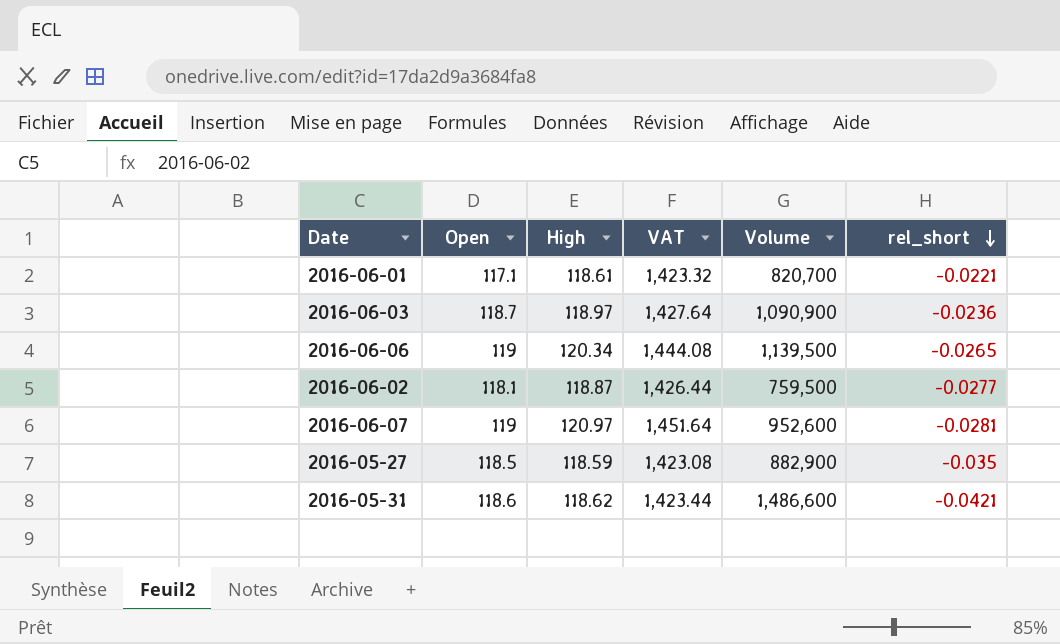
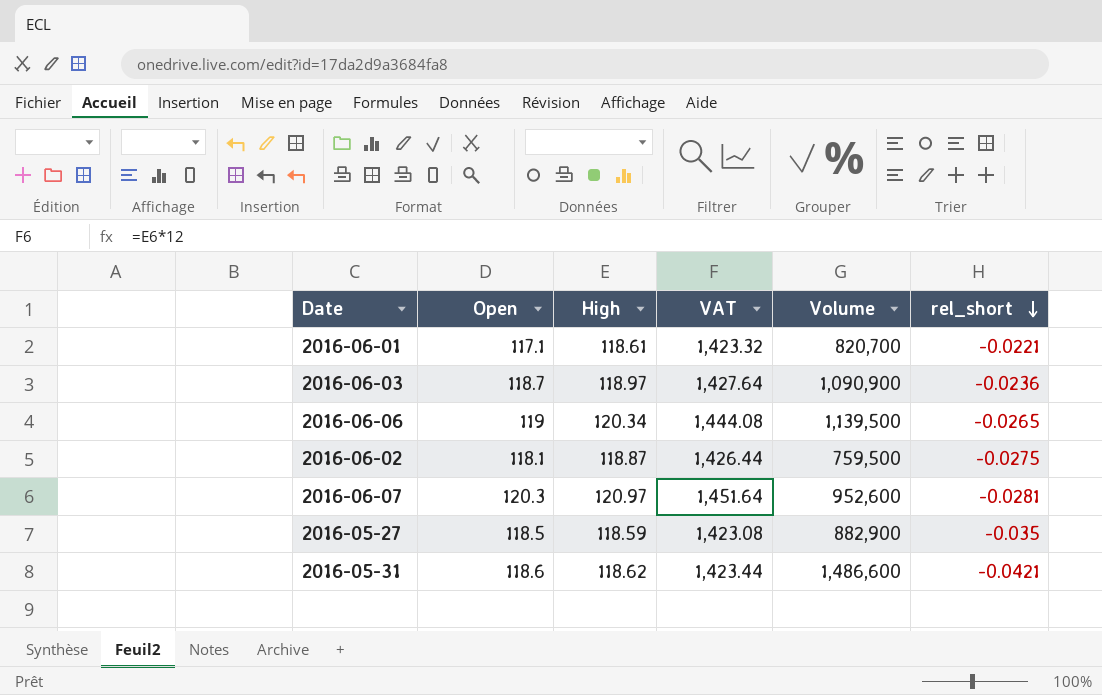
2016-06-02 | rel_short: -0.0277 -> -0.0275
2016-06-07 | Open: 119 -> 120.3

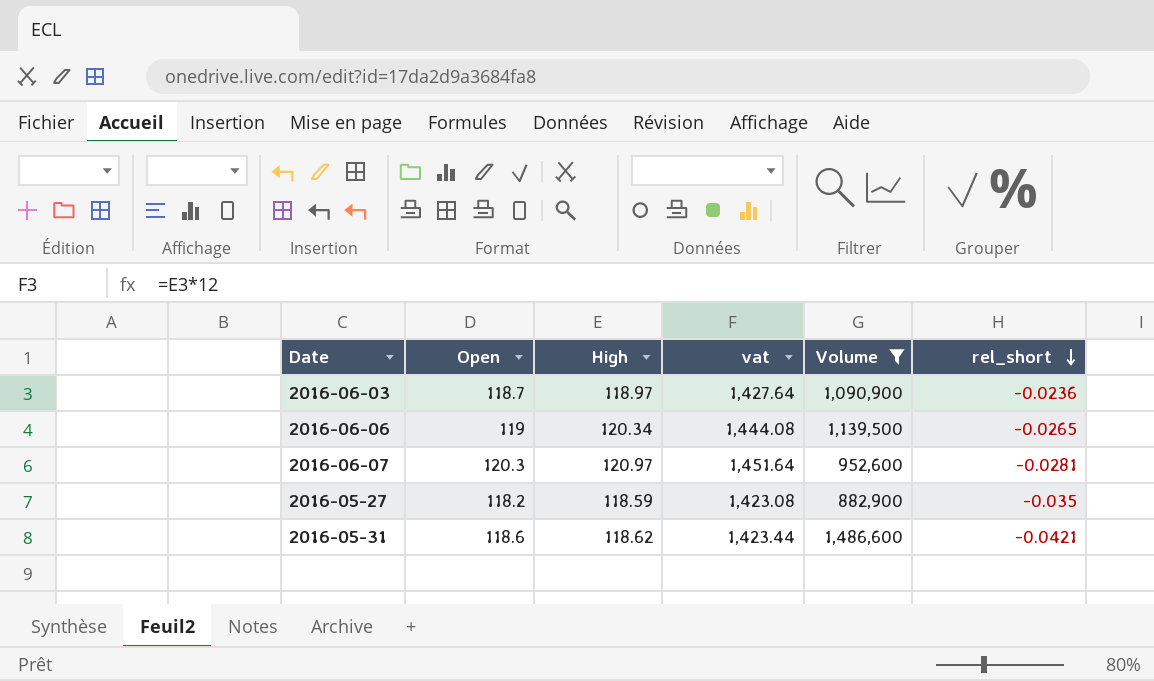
filter: none -> Volume >= 882,900
column name: VAT -> vat
2016-05-27 | Open: 118.5 -> 118.2

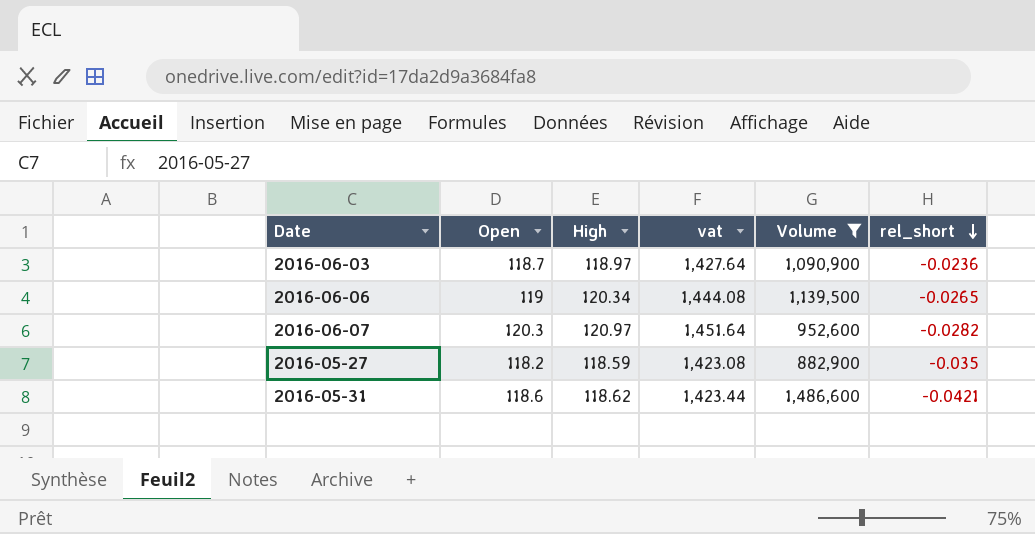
2016-06-07 | rel_short: -0.0281 -> -0.0282

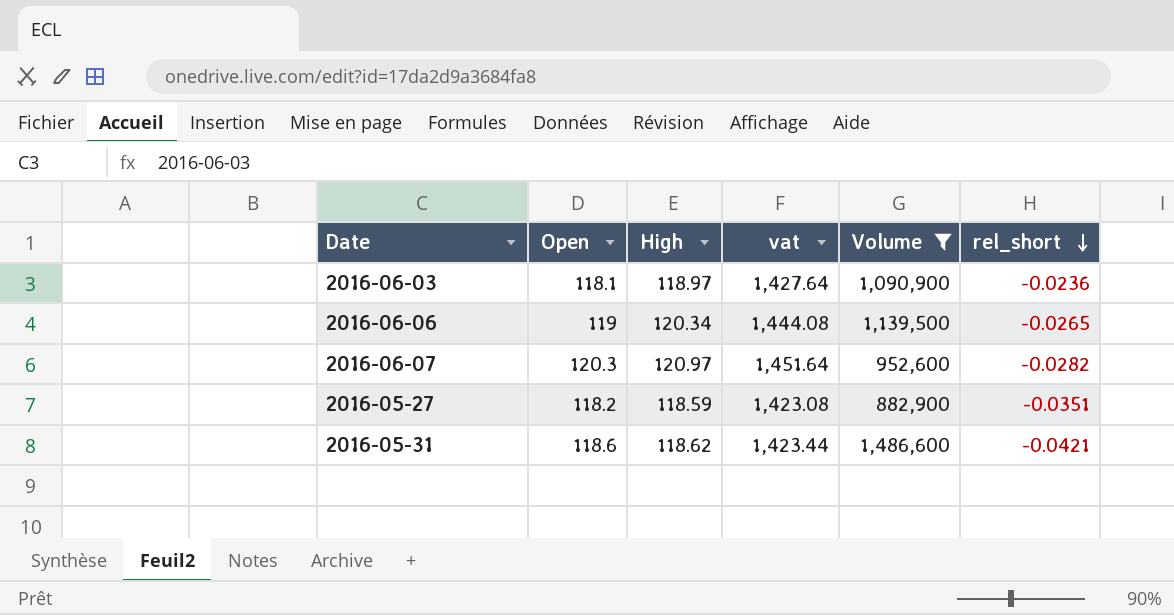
2016-06-03 | Open: 118.7 -> 118.1
2016-05-27 | rel_short: -0.035 -> -0.0351

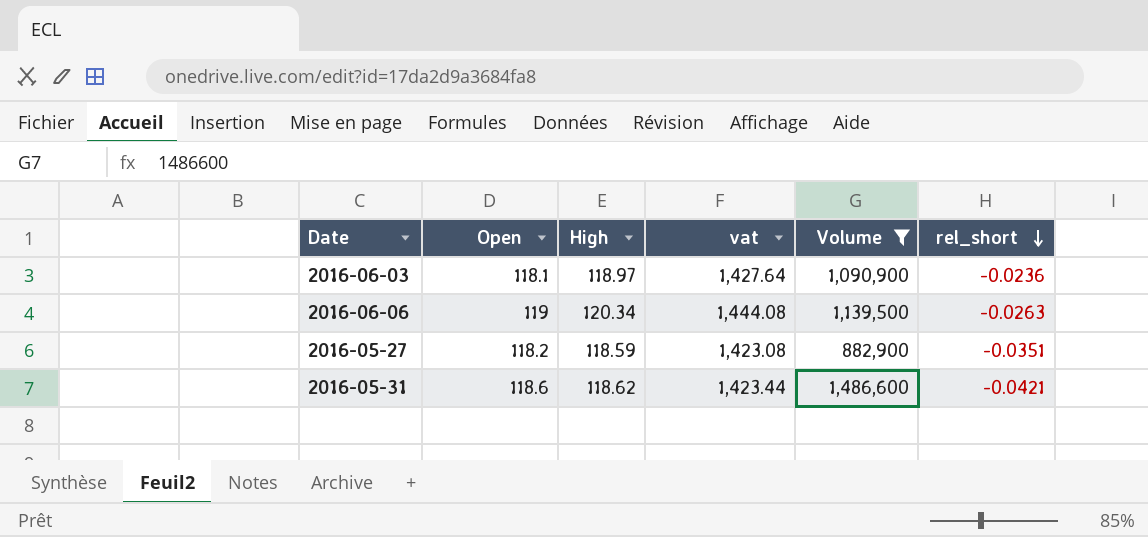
row 2016-06-07: 120.3 | 120.97 | 1,451.64 | 952,600 | -0.0282 -> none
2016-06-06 | rel_short: -0.0265 -> -0.0263

